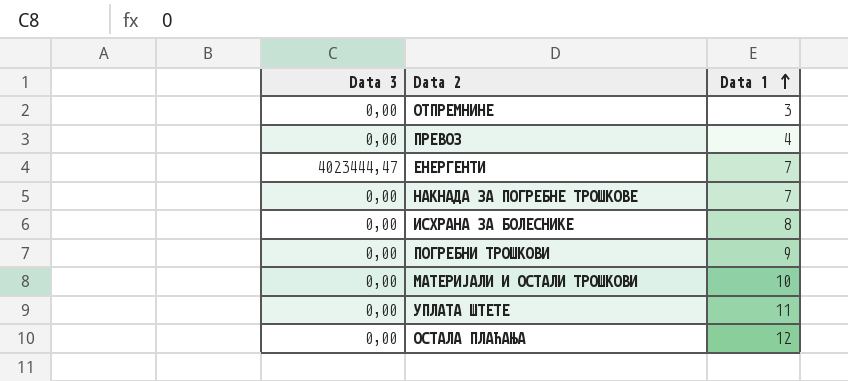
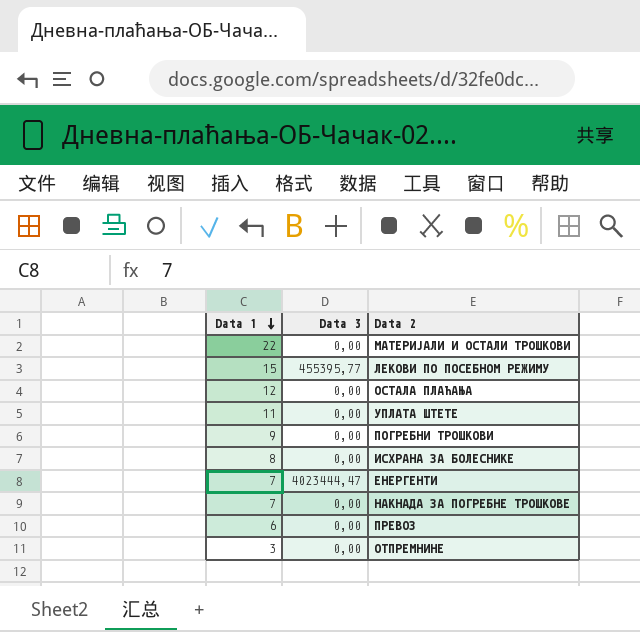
row order: Data 1 ascending -> Data 1 descending
column Data 1 | position: 3 -> 1
МАТЕРИЈАЛИ И ОСТАЛИ ТРОШКОВИ | Data 1: 10 -> 22
row ЛЕКОВИ ПО ПОСЕБНОМ РЕЖИМУ: none -> 15 | 455395,77
ПРЕВОЗ | Data 1: 4 -> 6

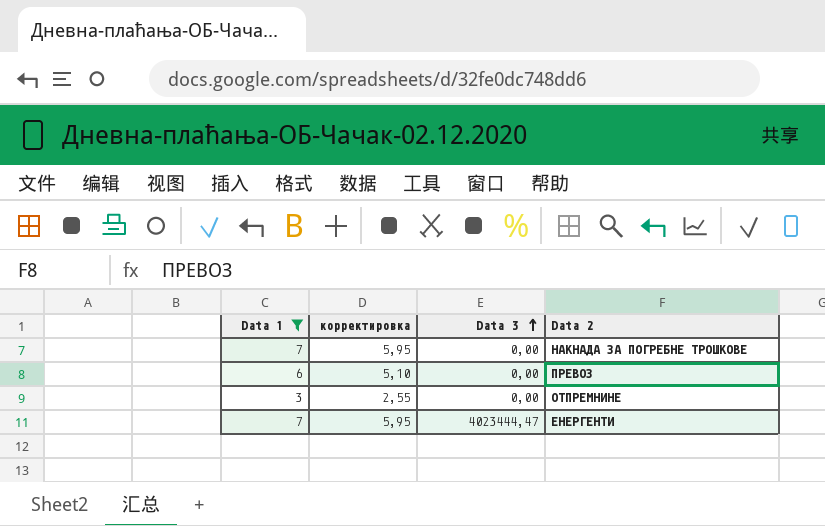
filter: none -> Data 1 <= 7
row order: Data 1 descending -> Data 3 ascending
column корректировка | formula: none -> [Data 1] * 0,85

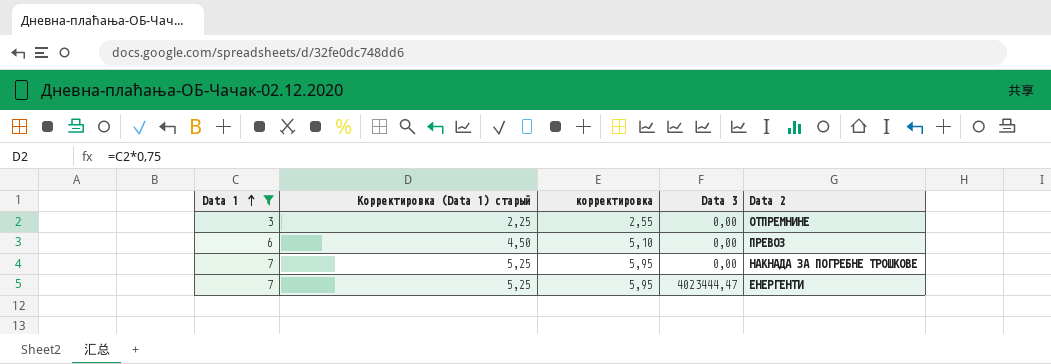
row order: Data 3 ascending -> Data 1 ascending
column Корректировка (Data 1) старый | formula: none -> [Data 1] * 0,75

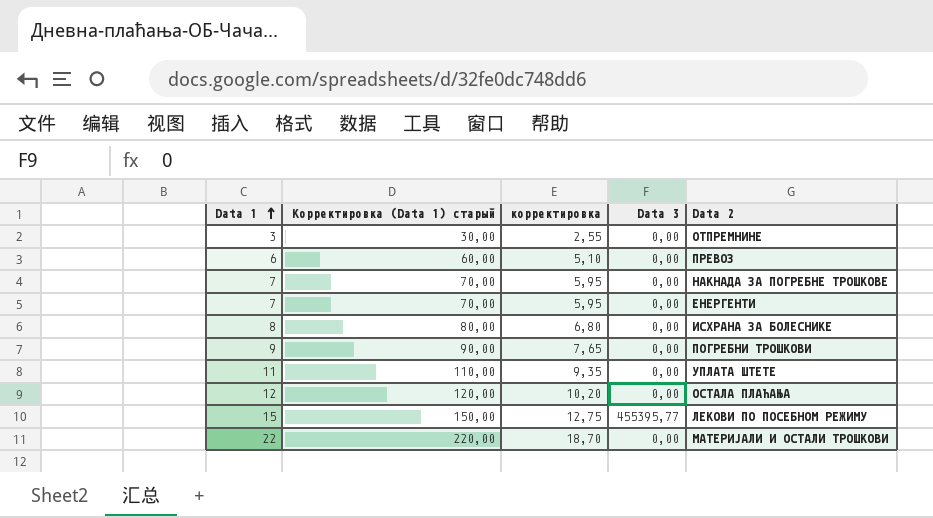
filter: Data 1 <= 7 -> none
column Корректировка (Data 1) старый | formula: [Data 1] * 0,75 -> [Data 1] * 10
ЕНЕРГЕНТИ | Data 3: 4023444,47 -> 0,00

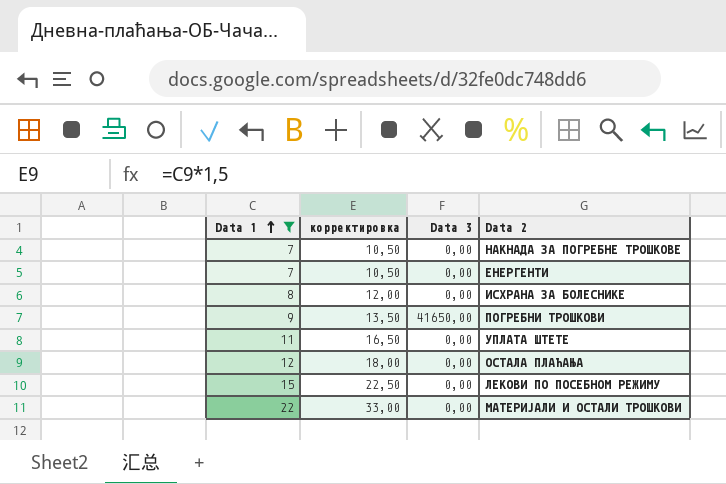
filter: none -> Data 1 >= 7
column Корректировка (Data 1) старый | formula: [Data 1] * 10 -> none
column корректировка | formula: [Data 1] * 0,85 -> [Data 1] * 1,5
ПОГРЕБНИ ТРОШКОВИ | Data 3: 0,00 -> 41650,00
ЛЕКОВИ ПО ПОСЕБНОМ РЕЖИМУ | Data 3: 455395,77 -> 0,00

